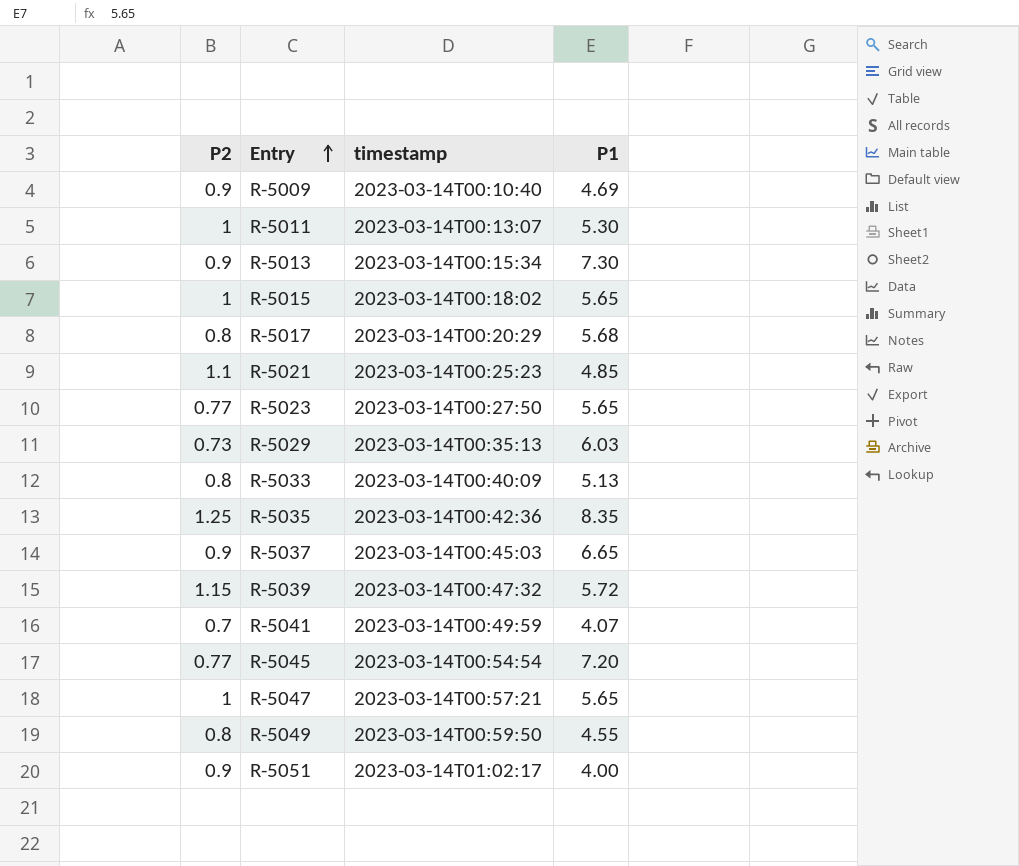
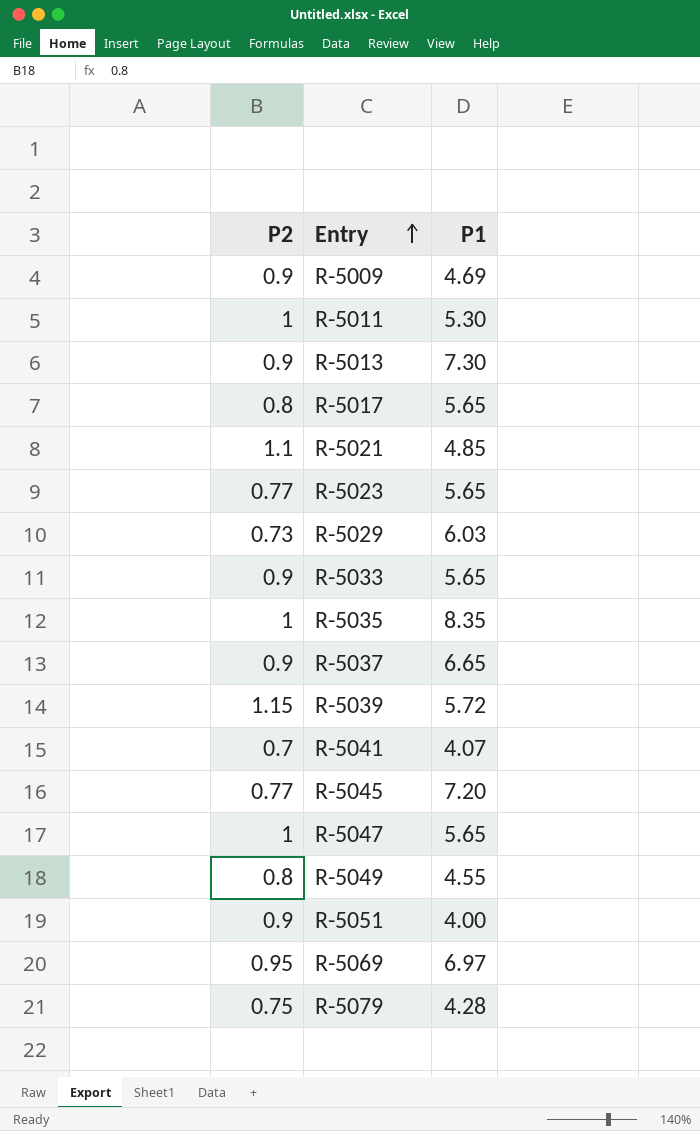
column timestamp | position: 3 -> none
row R-5015: 1 | 2023-03-14T00:18:02 | 5.65 -> none
R-5017 | P1: 5.68 -> 5.65
R-5033 | P2: 0.8 -> 0.9
R-5033 | P1: 5.13 -> 5.65
R-5035 | P2: 1.25 -> 1
row R-5069: none -> 0.95 | 6.97
row R-5079: none -> 0.75 | 4.28

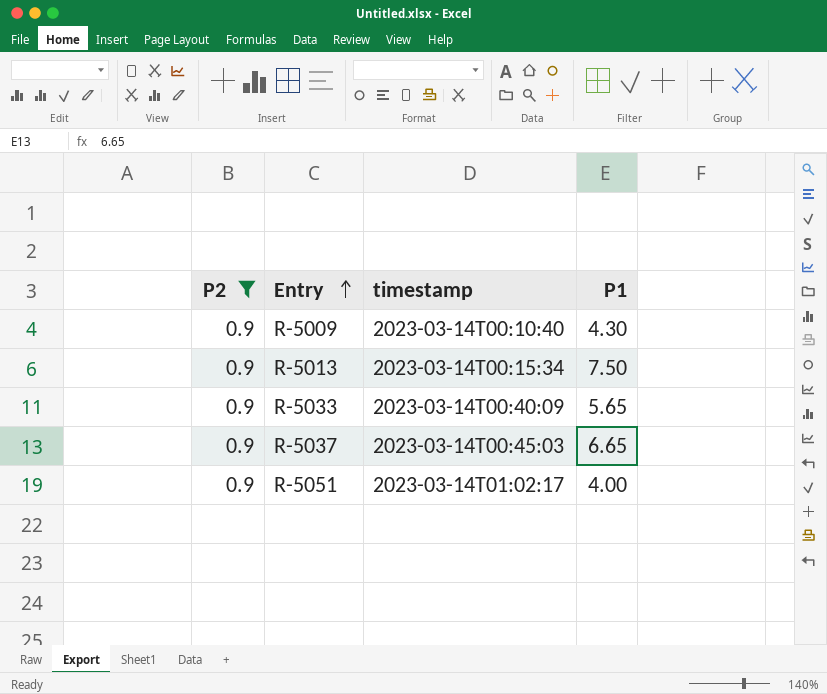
filter: none -> P2 = 0.9
column timestamp | position: none -> 3
R-5009 | P1: 4.69 -> 4.30
R-5013 | P1: 7.30 -> 7.50

